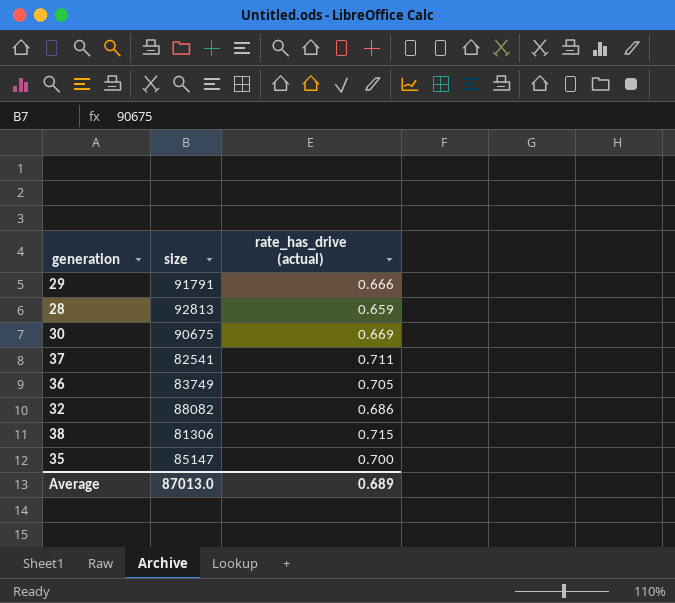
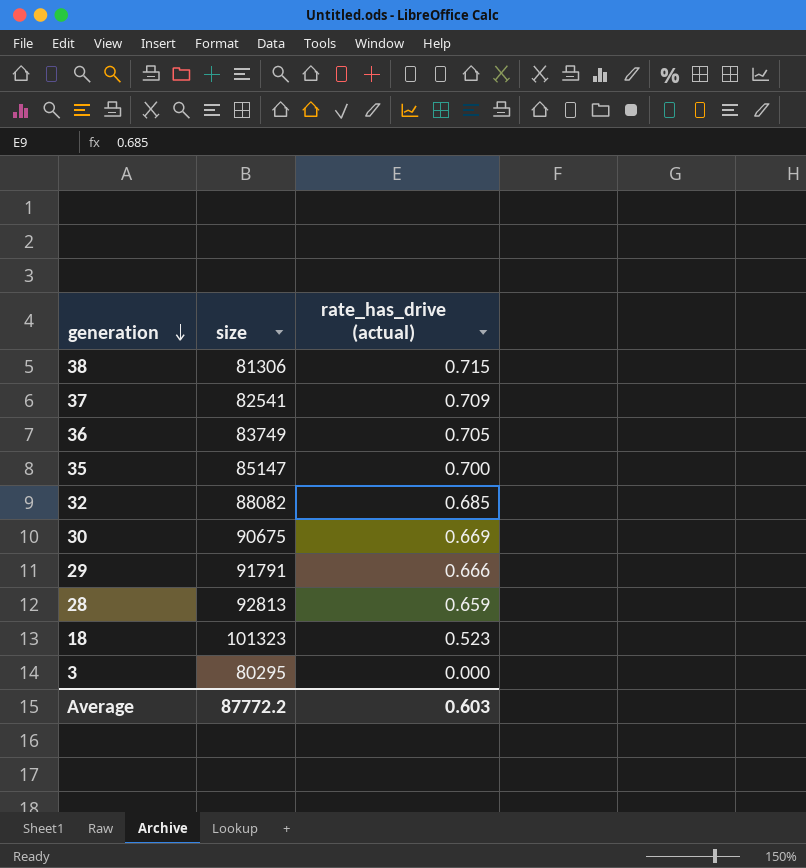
row order: none -> generation descending
37 | rate_has_drive (actual): 0.711 -> 0.709
32 | rate_has_drive (actual): 0.686 -> 0.685
row 18: none -> 101323 | 0.523
row 3: none -> 80295 | 0.000
Average | size: 87013.0 -> 87772.2
Average | rate_has_drive (actual): 0.689 -> 0.603

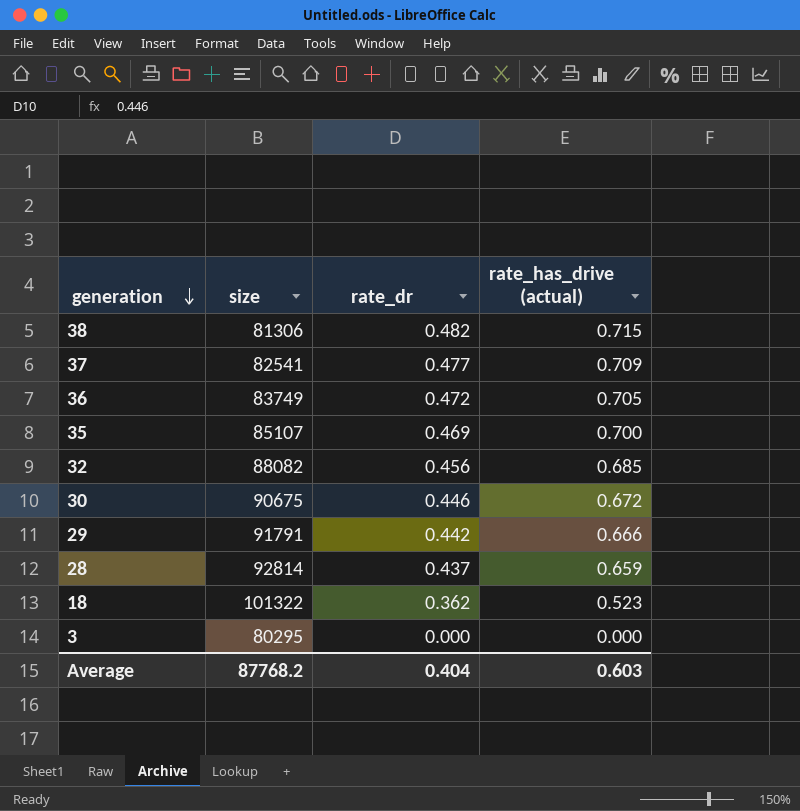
column rate_dr | position: none -> 3
35 | size: 85147 -> 85107
30 | rate_has_drive (actual): 0.669 -> 0.672
28 | size: 92813 -> 92814
18 | size: 101323 -> 101322
Average | size: 87772.2 -> 87768.2

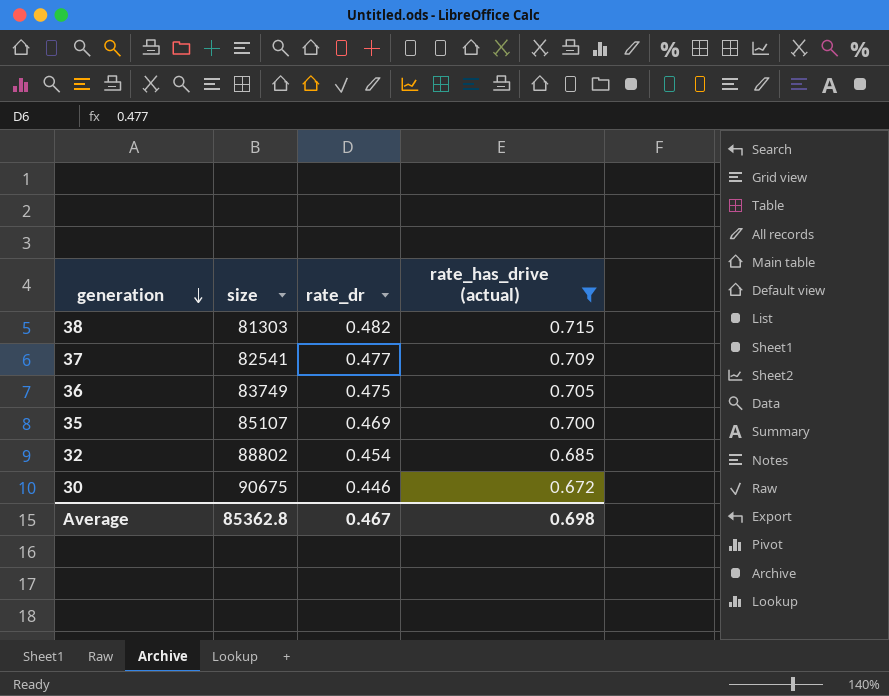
filter: none -> rate_has_drive (actual) >= 0.672
38 | size: 81306 -> 81303
36 | rate_dr: 0.472 -> 0.475
32 | size: 88082 -> 88802
32 | rate_dr: 0.456 -> 0.454
Average | size: 87768.2 -> 85362.8
Average | rate_dr: 0.404 -> 0.467
Average | rate_has_drive (actual): 0.603 -> 0.698

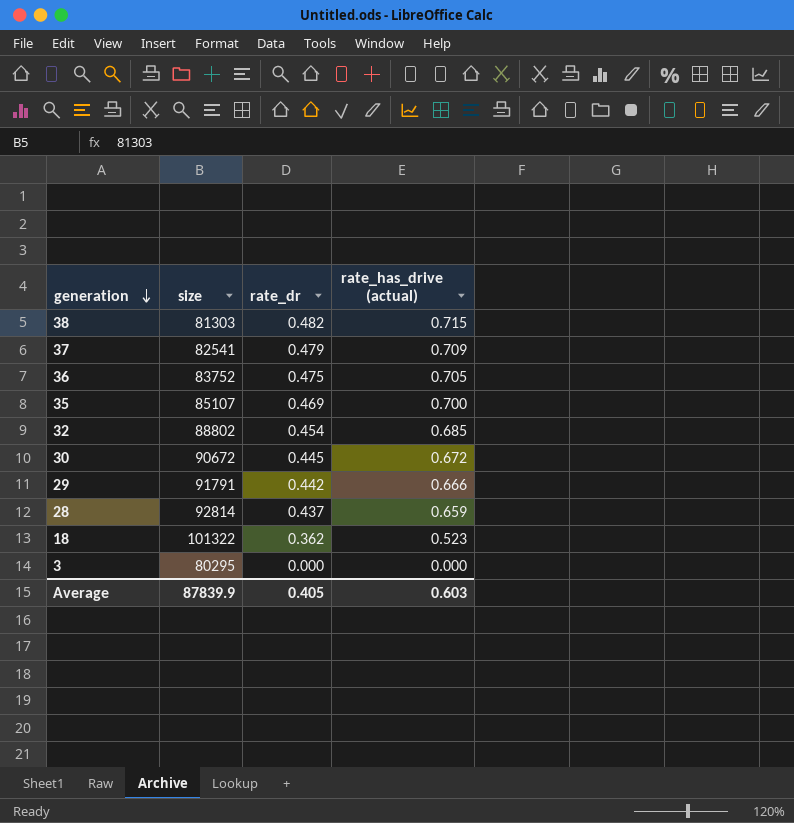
filter: rate_has_drive (actual) >= 0.672 -> none
37 | rate_dr: 0.477 -> 0.479
36 | size: 83749 -> 83752
30 | size: 90675 -> 90672
30 | rate_dr: 0.446 -> 0.445
Average | size: 85362.8 -> 87839.9
Average | rate_dr: 0.467 -> 0.405
Average | rate_has_drive (actual): 0.698 -> 0.603

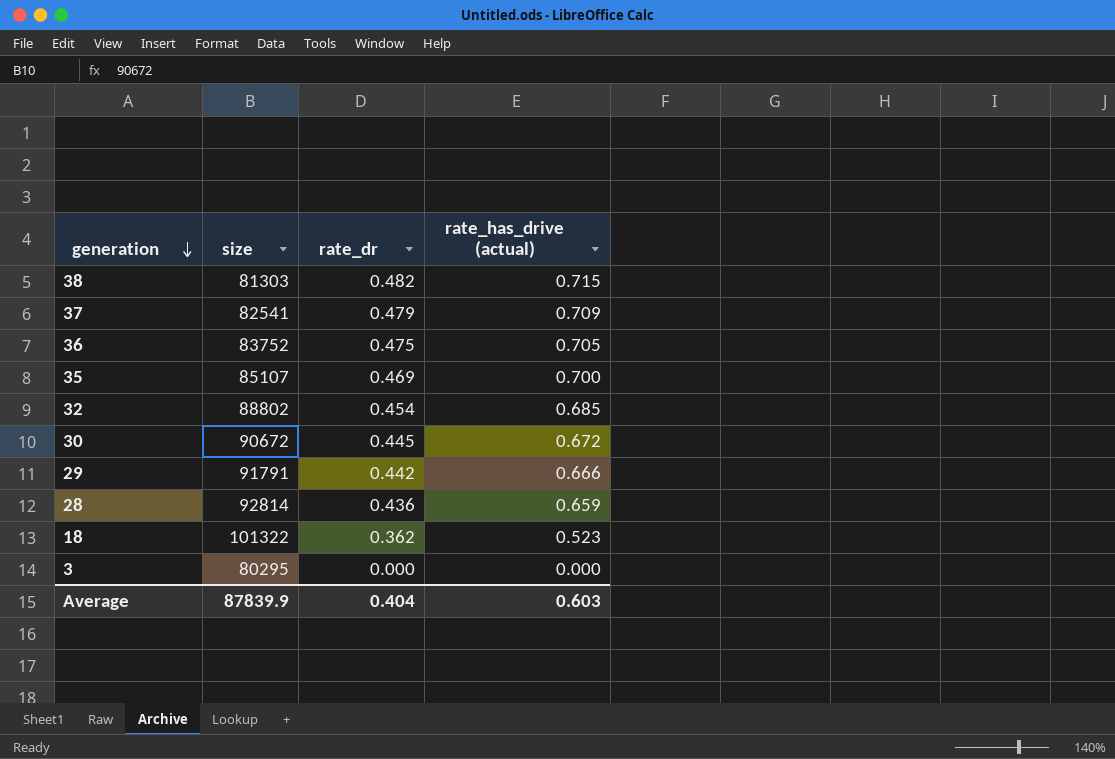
28 | rate_dr: 0.437 -> 0.436
Average | rate_dr: 0.405 -> 0.404

